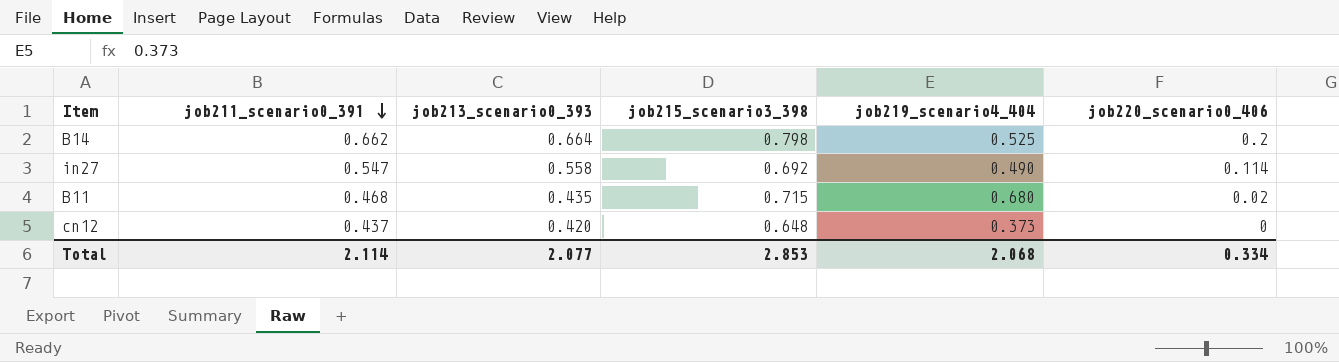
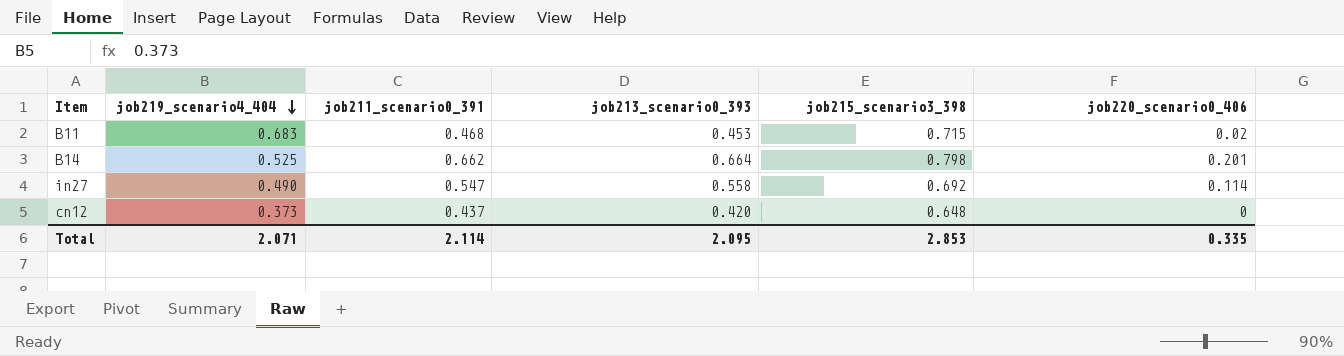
row order: job211_scenario0_391 descending -> job219_scenario4_404 descending
column job219_scenario4_404 | position: 5 -> 2
B11 | job219_scenario4_404: 0.680 -> 0.683
B11 | job213_scenario0_393: 0.435 -> 0.453
B14 | job220_scenario0_406: 0.2 -> 0.201
Total | job219_scenario4_404: 2.068 -> 2.071
Total | job213_scenario0_393: 2.077 -> 2.095
Total | job220_scenario0_406: 0.334 -> 0.335

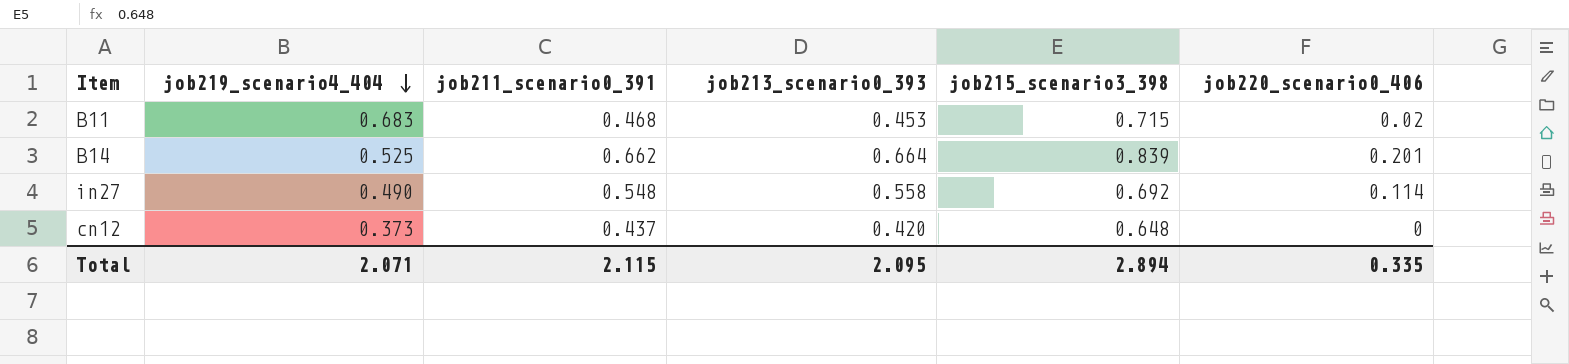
B14 | job215_scenario3_398: 0.798 -> 0.839
in27 | job211_scenario0_391: 0.547 -> 0.548
Total | job211_scenario0_391: 2.114 -> 2.115
Total | job215_scenario3_398: 2.853 -> 2.894

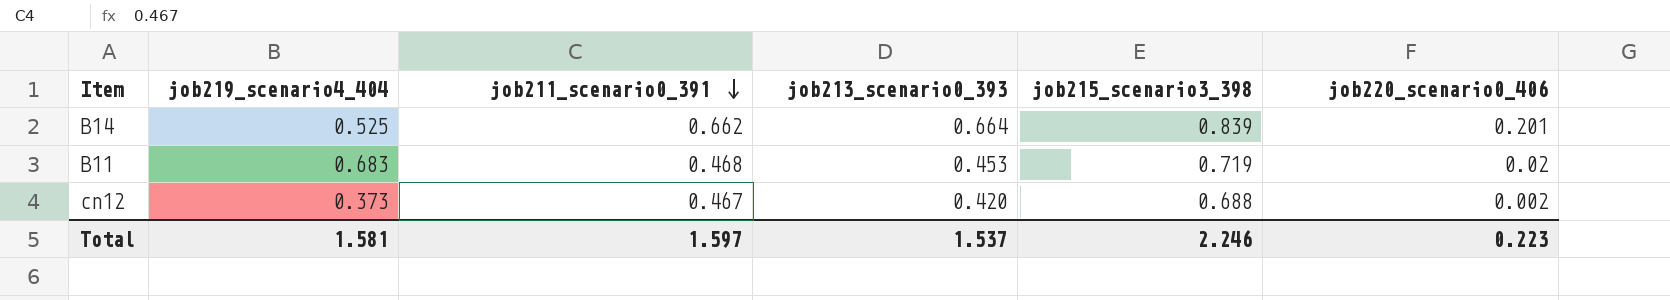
row order: job219_scenario4_404 descending -> job211_scenario0_391 descending
row in27: 0.490 | 0.548 | 0.558 | 0.692 | 0.114 -> none
B11 | job215_scenario3_398: 0.715 -> 0.719
cn12 | job211_scenario0_391: 0.437 -> 0.467
cn12 | job215_scenario3_398: 0.648 -> 0.688
cn12 | job220_scenario0_406: 0 -> 0.002
Total | job219_scenario4_404: 2.071 -> 1.581
Total | job211_scenario0_391: 2.115 -> 1.597
Total | job213_scenario0_393: 2.095 -> 1.537
Total | job215_scenario3_398: 2.894 -> 2.246
Total | job220_scenario0_406: 0.335 -> 0.223

